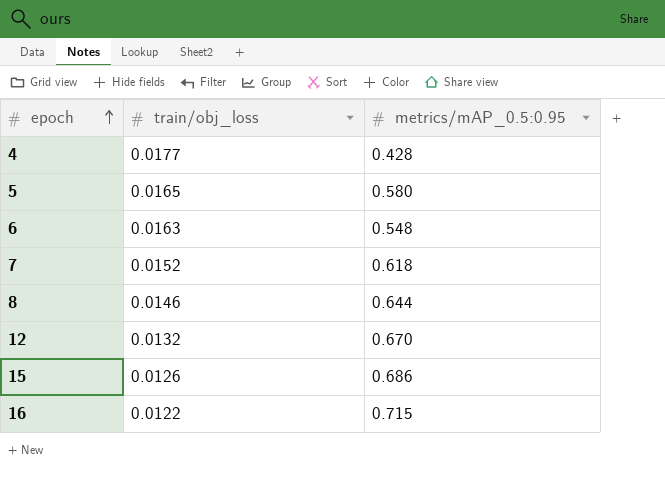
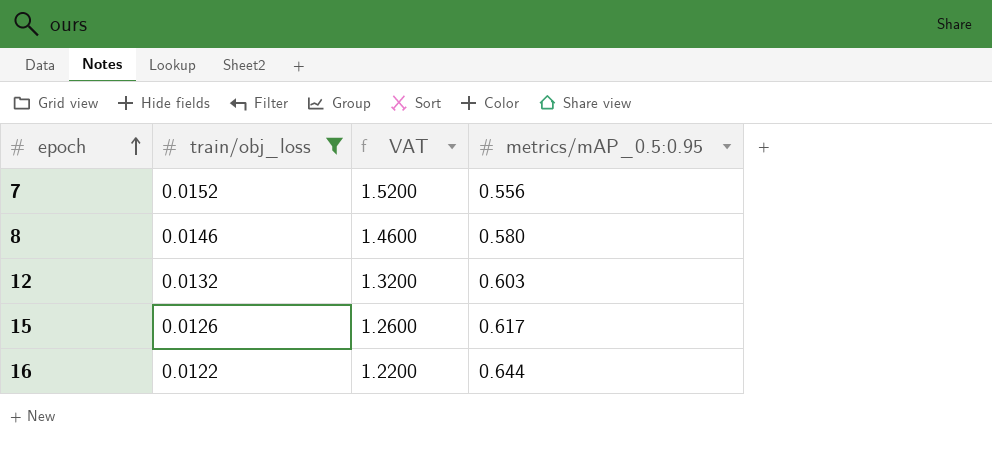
filter: none -> train/obj_loss <= 0.0152
column VAT | formula: none -> [train/obj_loss] * 100
7 | metrics/mAP_0.5:0.95: 0.618 -> 0.556
8 | metrics/mAP_0.5:0.95: 0.644 -> 0.580
12 | metrics/mAP_0.5:0.95: 0.670 -> 0.603
15 | metrics/mAP_0.5:0.95: 0.686 -> 0.617
16 | metrics/mAP_0.5:0.95: 0.715 -> 0.644

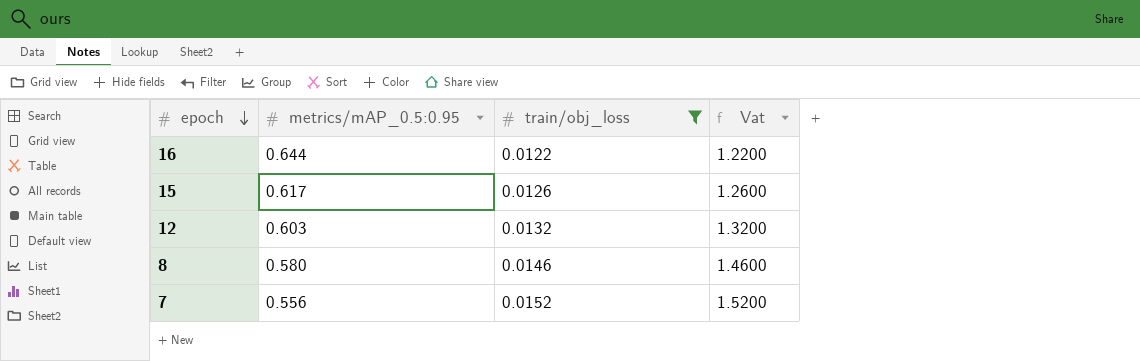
row order: epoch ascending -> epoch descending
column metrics/mAP_0.5:0.95 | position: 4 -> 2
column name: VAT -> Vat

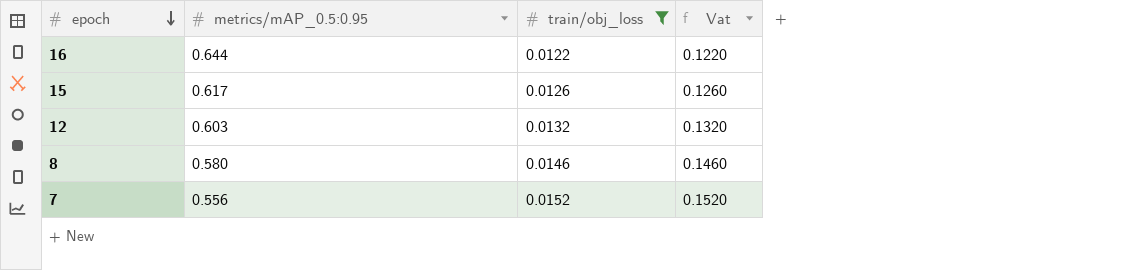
column Vat | formula: [train/obj_loss] * 100 -> [train/obj_loss] * 10

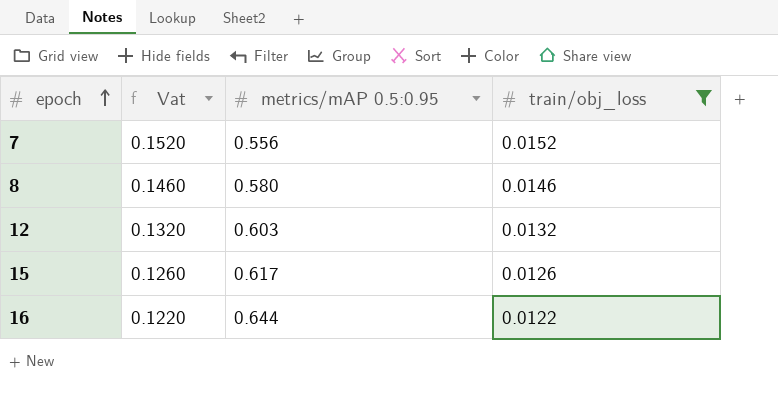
row order: epoch descending -> epoch ascending
column Vat | position: 4 -> 2
column name: metrics/mAP_0.5:0.95 -> metrics/mAP 0.5:0.95

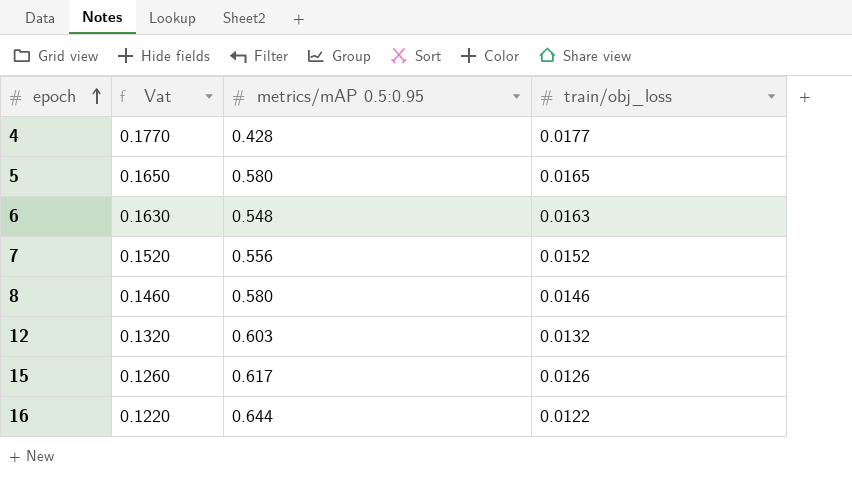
filter: train/obj_loss <= 0.0152 -> none

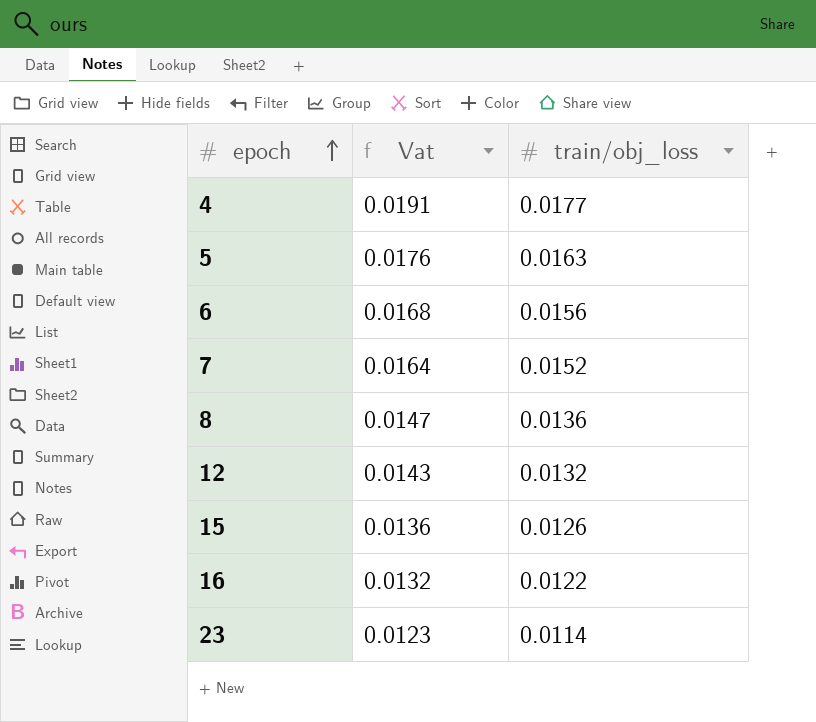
column metrics/mAP 0.5:0.95 | position: 3 -> none
column Vat | formula: [train/obj_loss] * 10 -> [train/obj_loss] * 1.08
5 | train/obj_loss: 0.0165 -> 0.0163
6 | train/obj_loss: 0.0163 -> 0.0156
8 | train/obj_loss: 0.0146 -> 0.0136
row 23: none -> 0.0123 | 0.0114

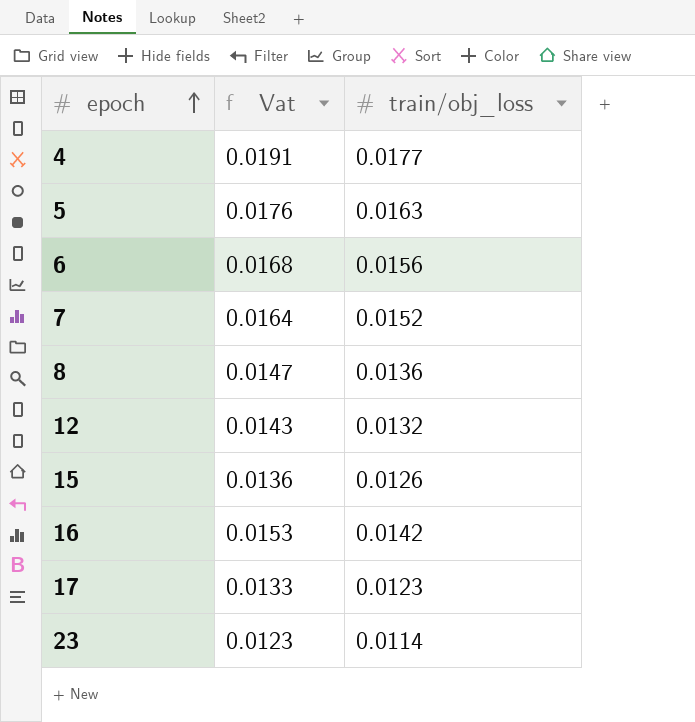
16 | Vat: 0.0132 -> 0.0153
16 | train/obj_loss: 0.0122 -> 0.0142
row 17: none -> 0.0133 | 0.0123

